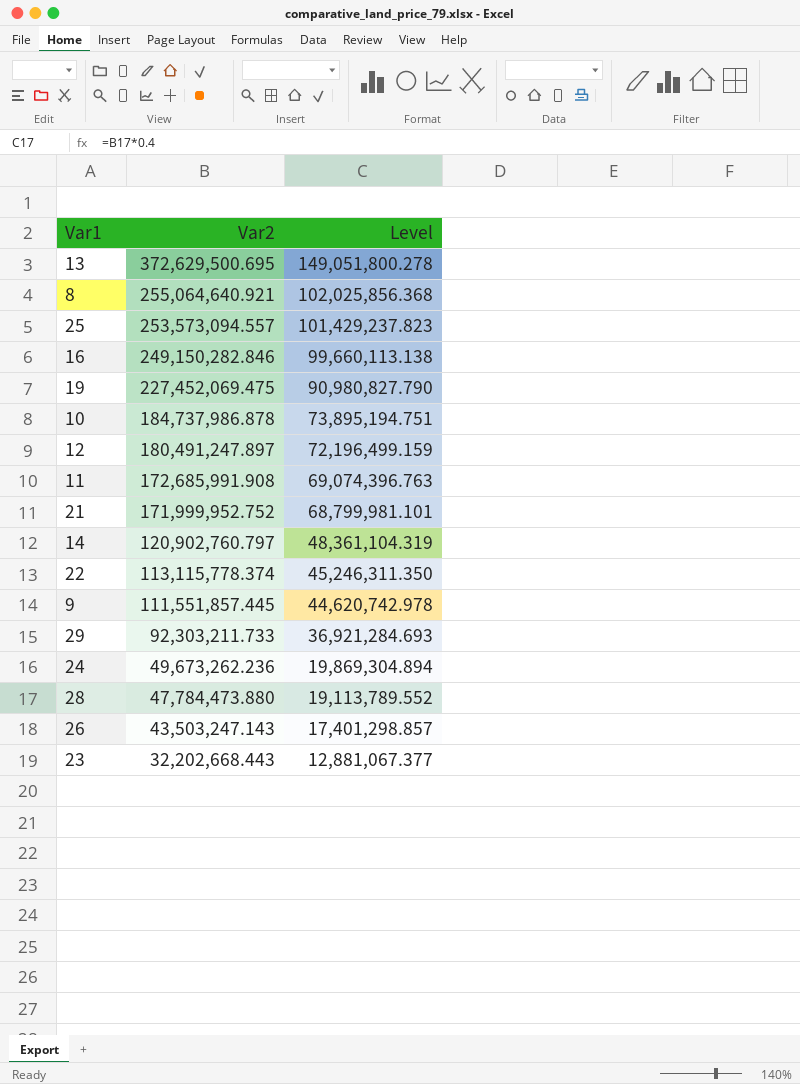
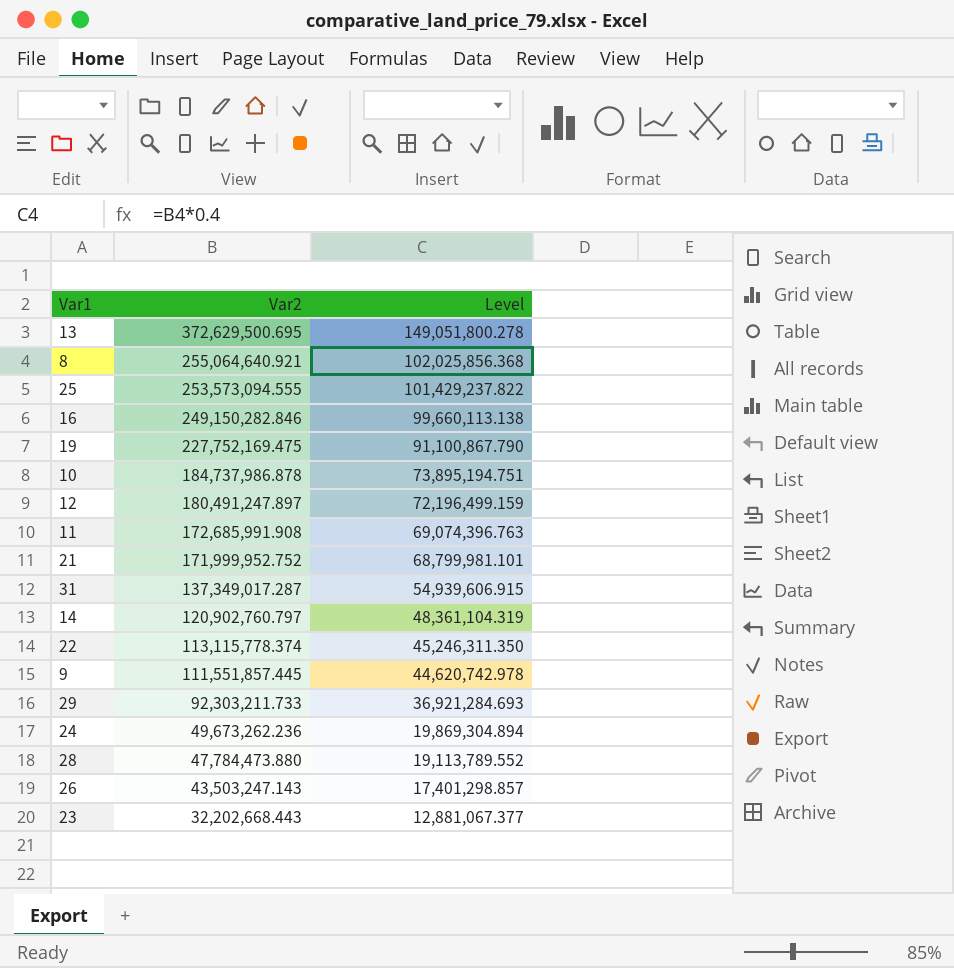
25 | Var2: 253,573,094.557 -> 253,573,094.555
25 | Level: 101,429,237.823 -> 101,429,237.822
19 | Var2: 227,452,069.475 -> 227,752,169.475
19 | Level: 90,980,827.790 -> 91,100,867.790
row 31: none -> 137,349,017.287 | 54,939,606.915

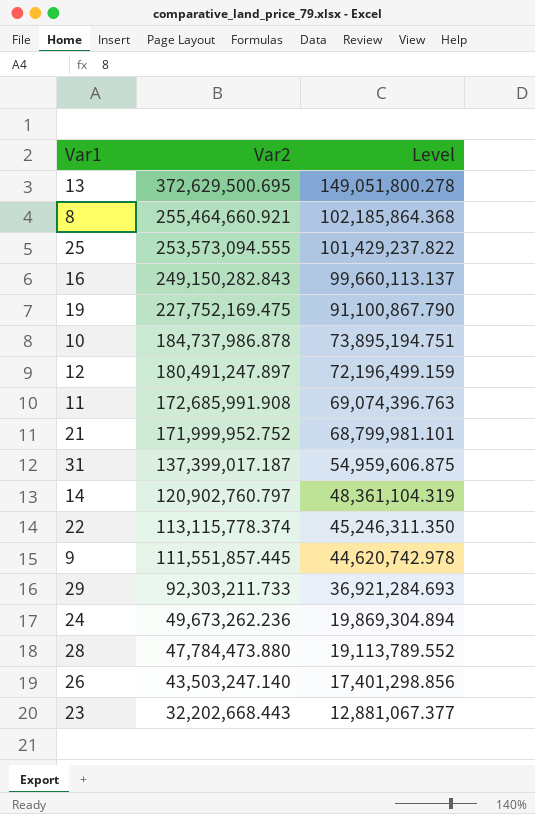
8 | Var2: 255,064,640.921 -> 255,464,660.921
8 | Level: 102,025,856.368 -> 102,185,864.368
16 | Var2: 249,150,282.846 -> 249,150,282.843
16 | Level: 99,660,113.138 -> 99,660,113.137
31 | Var2: 137,349,017.287 -> 137,399,017.187
31 | Level: 54,939,606.915 -> 54,959,606.875
26 | Var2: 43,503,247.143 -> 43,503,247.140
26 | Level: 17,401,298.857 -> 17,401,298.856

